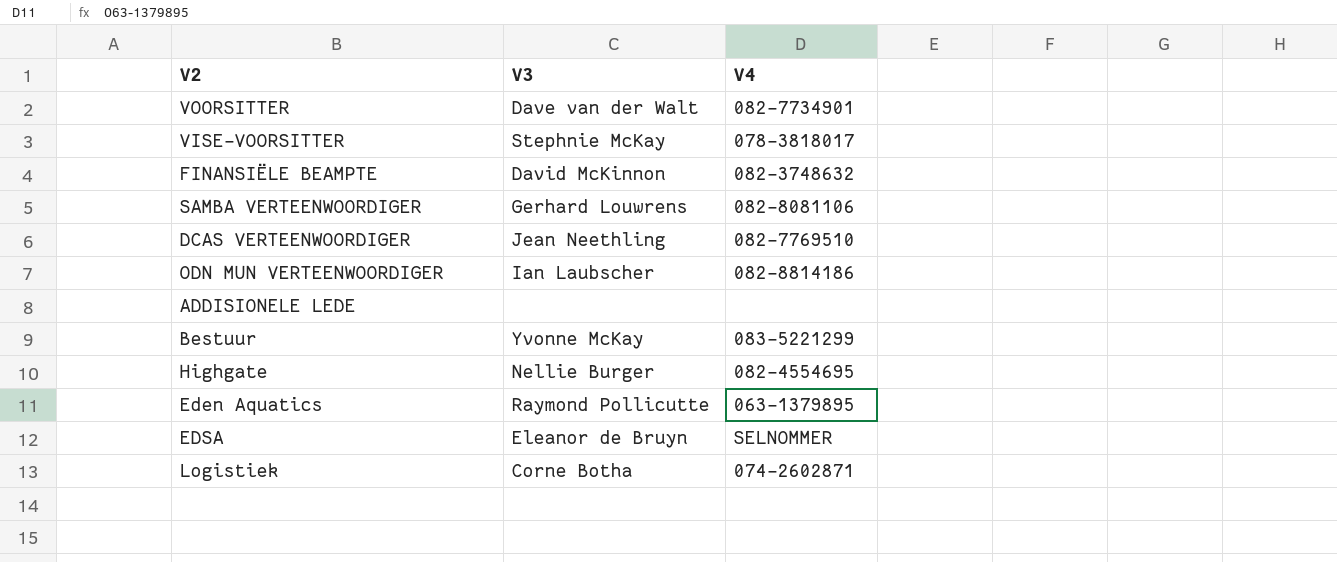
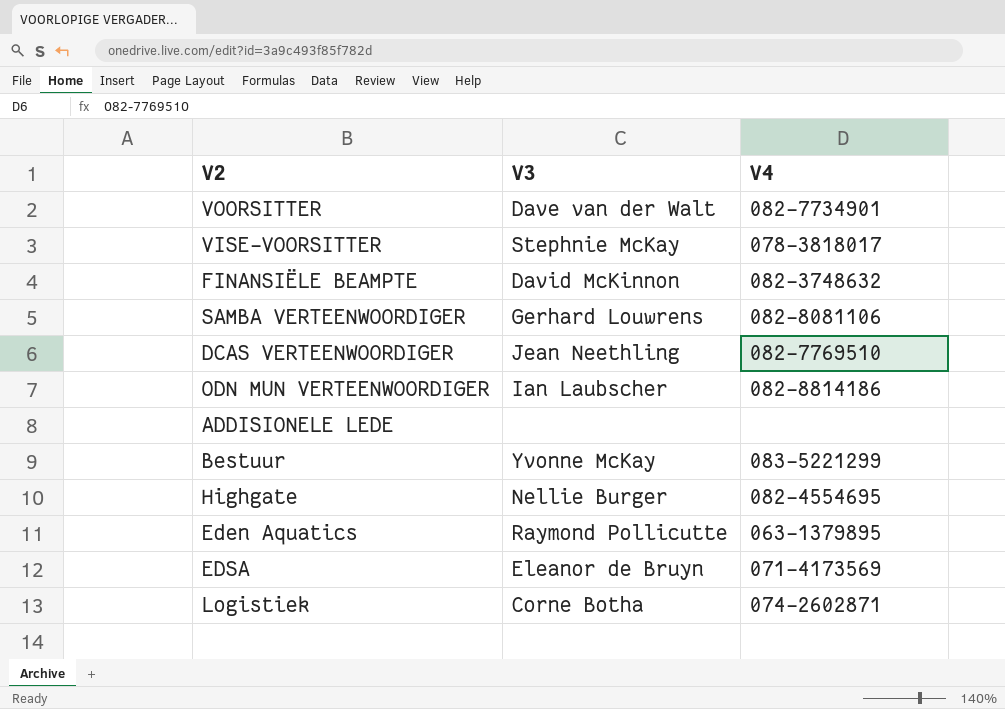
EDSA | V4: SELNOMMER -> 071-4173569

